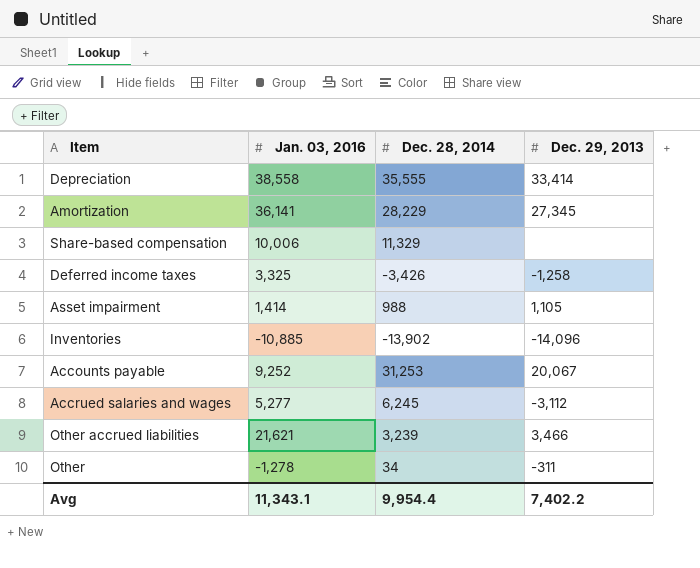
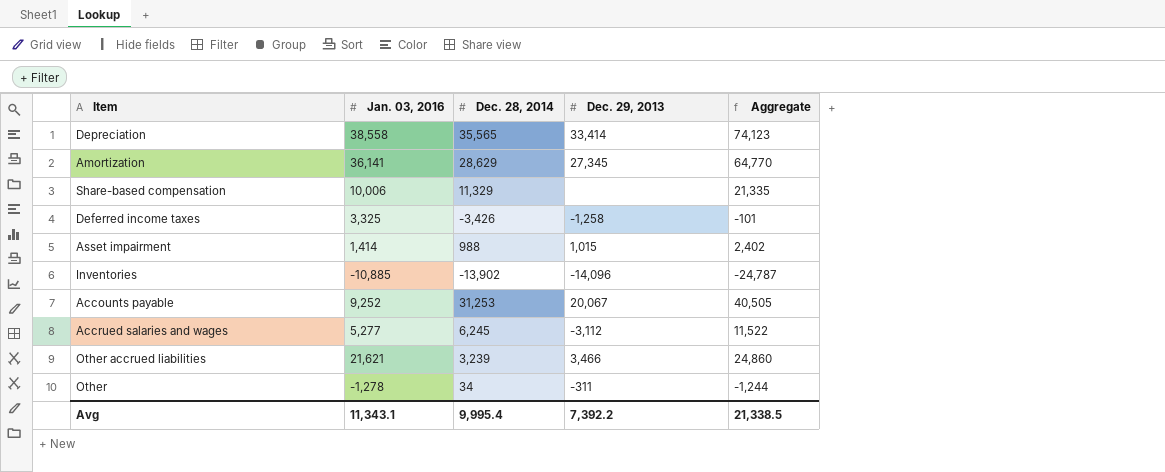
column Aggregate | formula: none -> [Jan. 03, 2016] + [Dec. 28, 2014]
Depreciation | Dec. 28, 2014: 35,555 -> 35,565
Amortization | Dec. 28, 2014: 28,229 -> 28,629
Asset impairment | Dec. 29, 2013: 1,105 -> 1,015
Avg | Dec. 28, 2014: 9,954.4 -> 9,995.4
Avg | Dec. 29, 2013: 7,402.2 -> 7,392.2

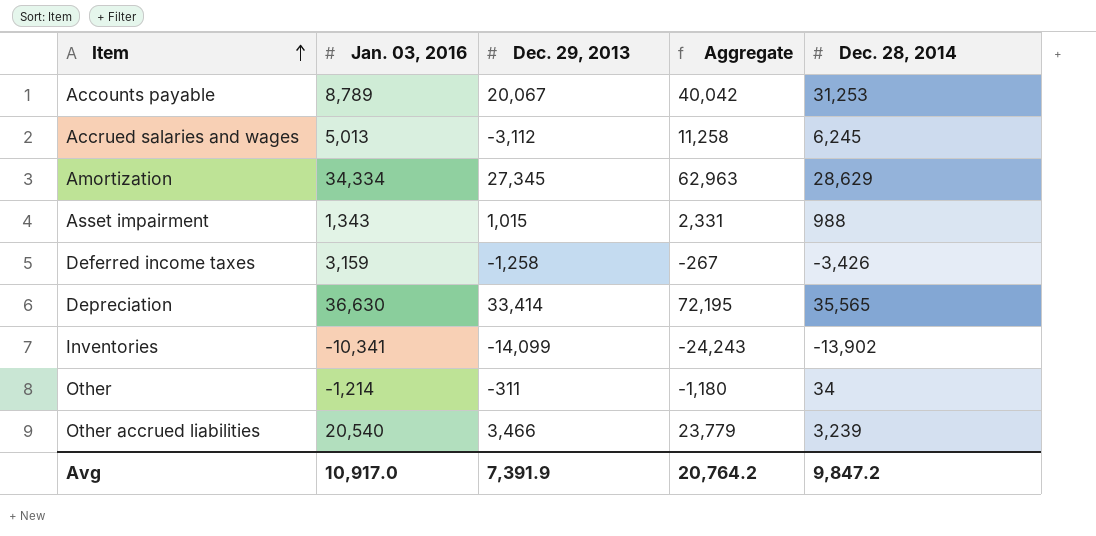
row order: none -> Item ascending
column Dec. 28, 2014 | position: 3 -> 5
row Share-based compensation: 10,006 | 11,329 | none | 21,335 -> none
Accounts payable | Jan. 03, 2016: 9,252 -> 8,789
Accounts payable | Aggregate: 40,505 -> 40,042
Accrued salaries and wages | Jan. 03, 2016: 5,277 -> 5,013
Accrued salaries and wages | Aggregate: 11,522 -> 11,258
Amortization | Jan. 03, 2016: 36,141 -> 34,334
Amortization | Aggregate: 64,770 -> 62,963
Asset impairment | Jan. 03, 2016: 1,414 -> 1,343
Asset impairment | Aggregate: 2,402 -> 2,331
Deferred income taxes | Jan. 03, 2016: 3,325 -> 3,159
Deferred income taxes | Aggregate: -101 -> -267
Depreciation | Jan. 03, 2016: 38,558 -> 36,630
Depreciation | Aggregate: 74,123 -> 72,195
Inventories | Jan. 03, 2016: -10,885 -> -10,341
Inventories | Dec. 29, 2013: -14,096 -> -14,099
Inventories | Aggregate: -24,787 -> -24,243
Other | Jan. 03, 2016: -1,278 -> -1,214
Other | Aggregate: -1,244 -> -1,180
Other accrued liabilities | Jan. 03, 2016: 21,621 -> 20,540
Other accrued liabilities | Aggregate: 24,860 -> 23,779
Avg | Jan. 03, 2016: 11,343.1 -> 10,917.0
Avg | Dec. 29, 2013: 7,392.2 -> 7,391.9
Avg | Aggregate: 21,338.5 -> 20,764.2
Avg | Dec. 28, 2014: 9,995.4 -> 9,847.2

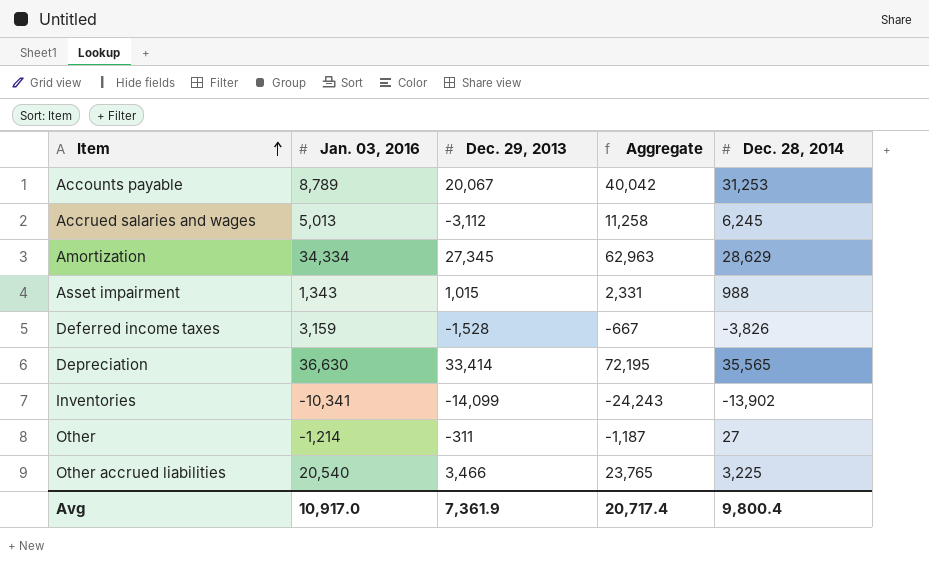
Deferred income taxes | Dec. 29, 2013: -1,258 -> -1,528
Deferred income taxes | Aggregate: -267 -> -667
Deferred income taxes | Dec. 28, 2014: -3,426 -> -3,826
Other | Aggregate: -1,180 -> -1,187
Other | Dec. 28, 2014: 34 -> 27
Other accrued liabilities | Aggregate: 23,779 -> 23,765
Other accrued liabilities | Dec. 28, 2014: 3,239 -> 3,225
Avg | Dec. 29, 2013: 7,391.9 -> 7,361.9
Avg | Aggregate: 20,764.2 -> 20,717.4
Avg | Dec. 28, 2014: 9,847.2 -> 9,800.4

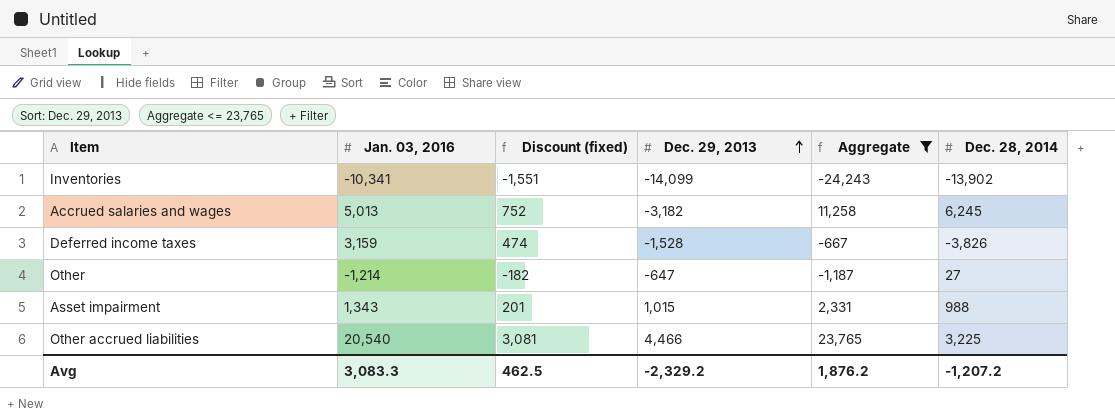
filter: none -> Aggregate <= 23,765
row order: Item ascending -> Dec. 29, 2013 ascending
column Discount (fixed) | formula: none -> [Jan. 03, 2016] * 0.15
Accrued salaries and wages | Dec. 29, 2013: -3,112 -> -3,182
Other | Dec. 29, 2013: -311 -> -647
Other accrued liabilities | Dec. 29, 2013: 3,466 -> 4,466
Avg | Jan. 03, 2016: 10,917.0 -> 3,083.3
Avg | Dec. 29, 2013: 7,361.9 -> -2,329.2
Avg | Aggregate: 20,717.4 -> 1,876.2
Avg | Dec. 28, 2014: 9,800.4 -> -1,207.2

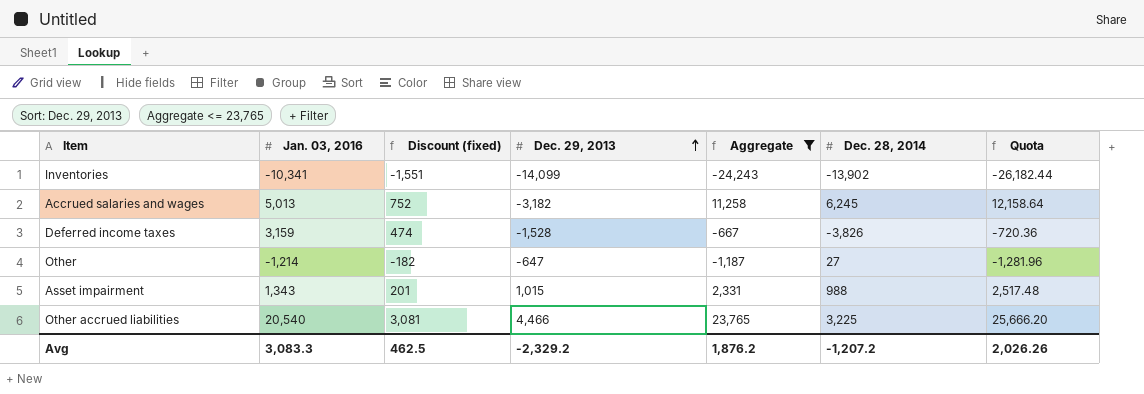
column Quota | formula: none -> [Aggregate] * 1.08

